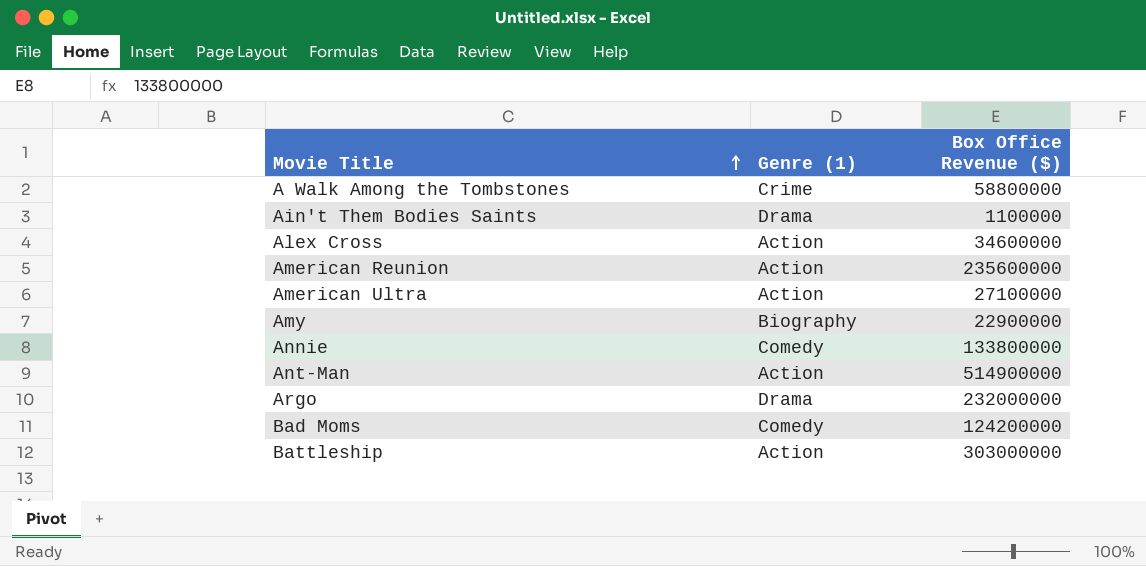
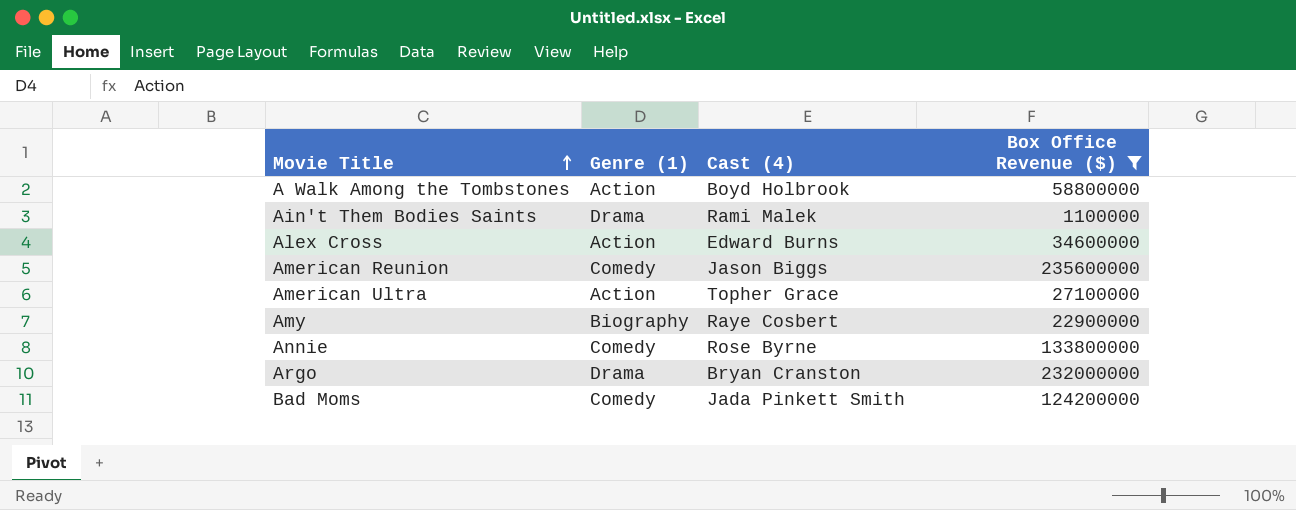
filter: none -> Box Office Revenue ($) <= 235600000
column Cast (4) | position: none -> 3
A Walk Among the Tombstones | Genre (1): Crime -> Action
American Reunion | Genre (1): Action -> Comedy

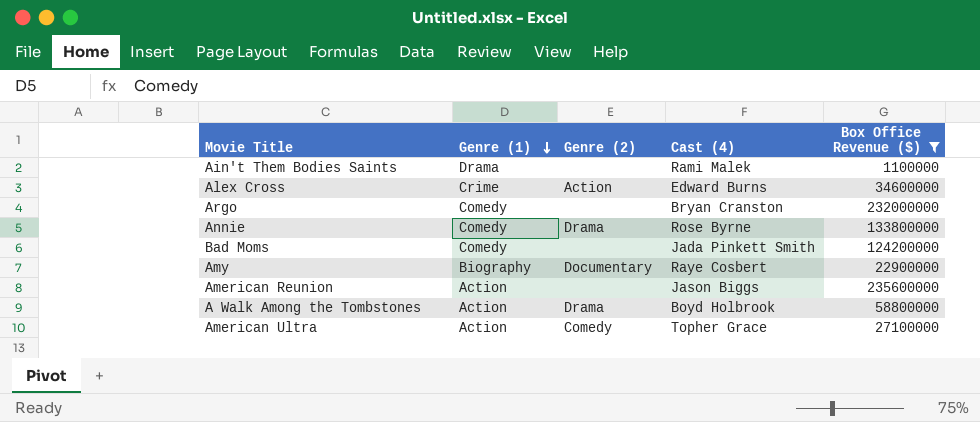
row order: Movie Title ascending -> Genre (1) descending
column Genre (2) | position: none -> 3
Alex Cross | Genre (1): Action -> Crime
Argo | Genre (1): Drama -> Comedy
American Reunion | Genre (1): Comedy -> Action

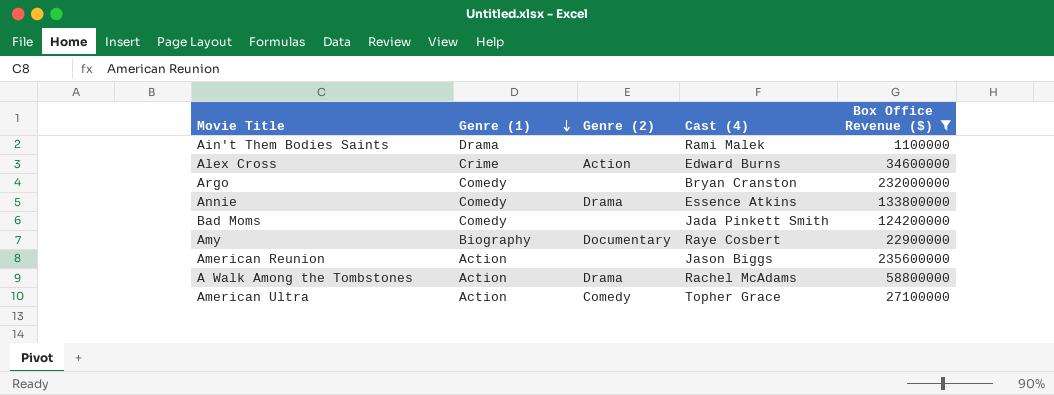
Annie | Cast (4): Rose Byrne -> Essence Atkins
A Walk Among the Tombstones | Cast (4): Boyd Holbrook -> Rachel McAdams

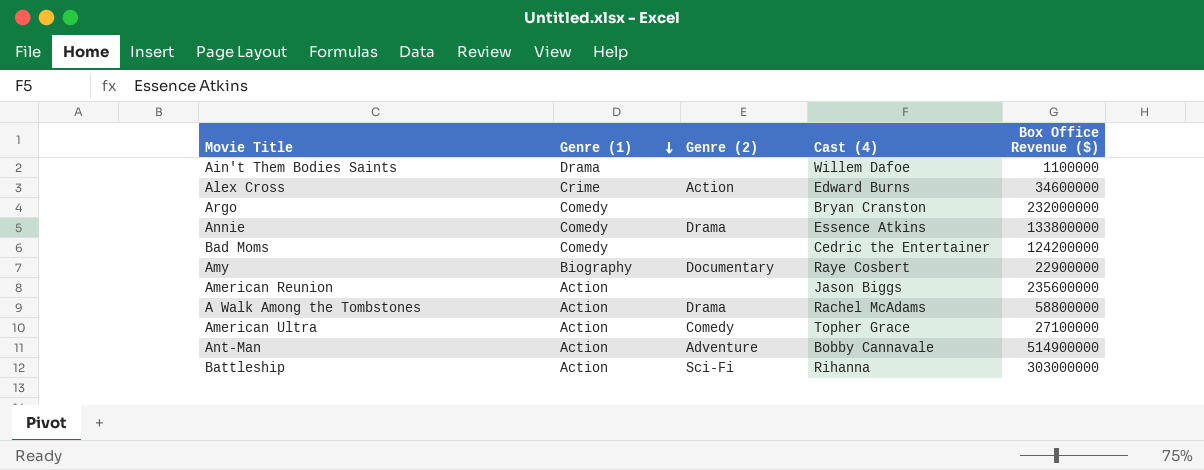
filter: Box Office Revenue ($) <= 235600000 -> none
Ain't Them Bodies Saints | Cast (4): Rami Malek -> Willem Dafoe
Bad Moms | Cast (4): Jada Pinkett Smith -> Cedric the Entertainer

